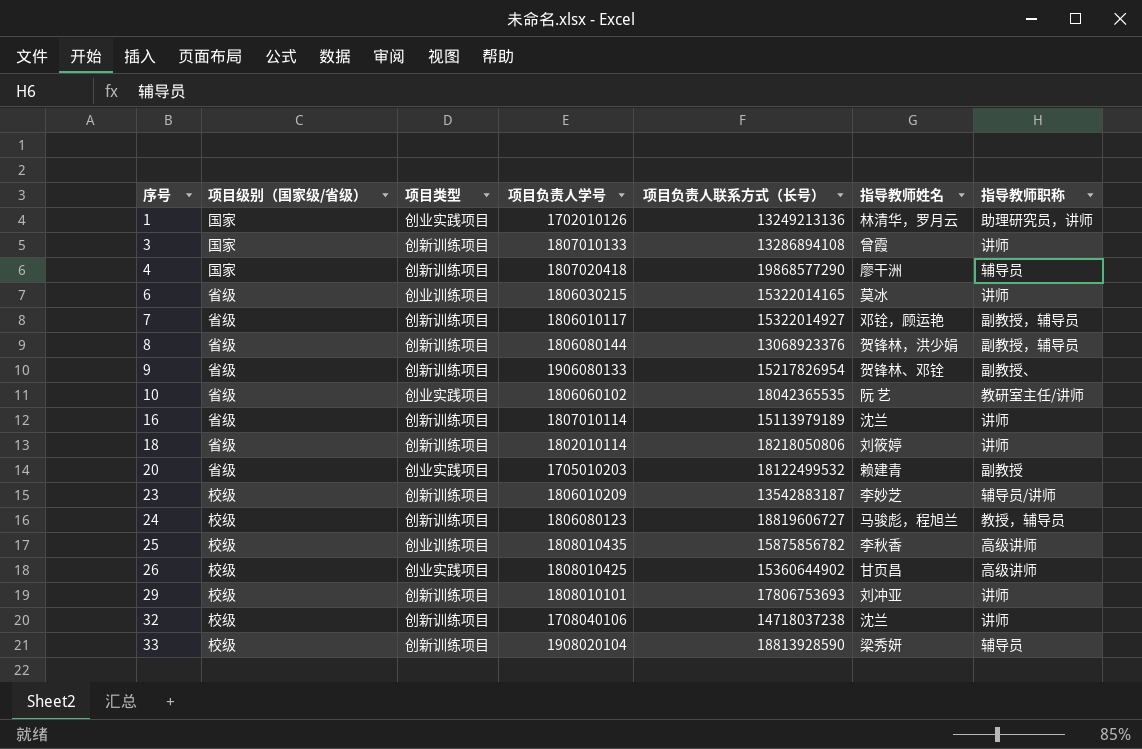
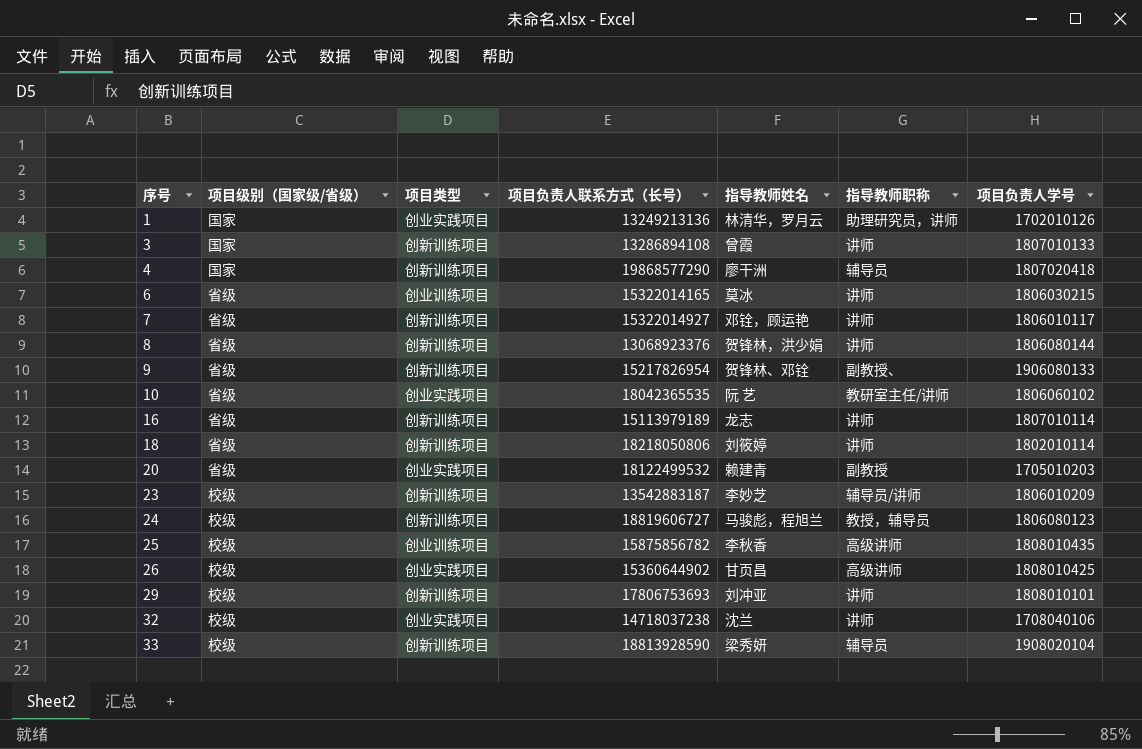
column 项目负责人学号 | position: 4 -> 7
7 | 指导教师职称: 副教授，辅导员 -> 讲师
8 | 指导教师职称: 副教授，辅导员 -> 讲师
16 | 指导教师姓名: 沈兰 -> 龙志
32 | 项目类型: 创新训练项目 -> 创业实践项目

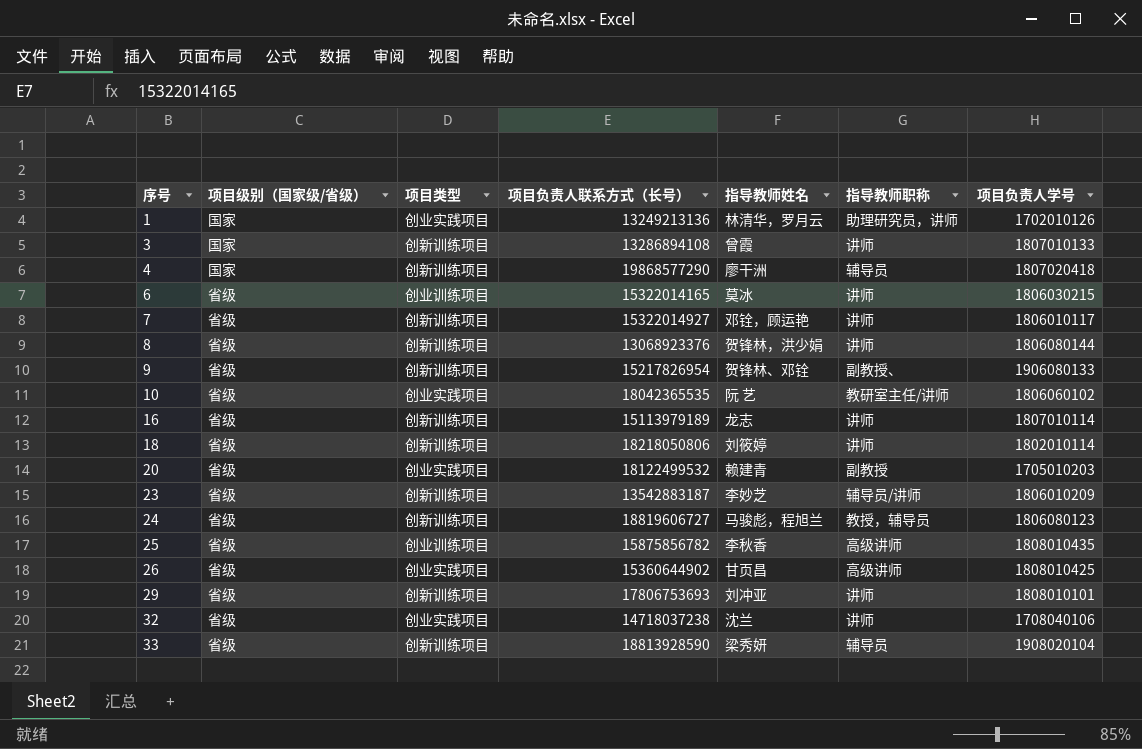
23 | 项目级别（国家级/省级）: 校级 -> 省级
24 | 项目级别（国家级/省级）: 校级 -> 省级
25 | 项目级别（国家级/省级）: 校级 -> 省级
26 | 项目级别（国家级/省级）: 校级 -> 省级
29 | 项目级别（国家级/省级）: 校级 -> 省级
32 | 项目级别（国家级/省级）: 校级 -> 省级
33 | 项目级别（国家级/省级）: 校级 -> 省级

